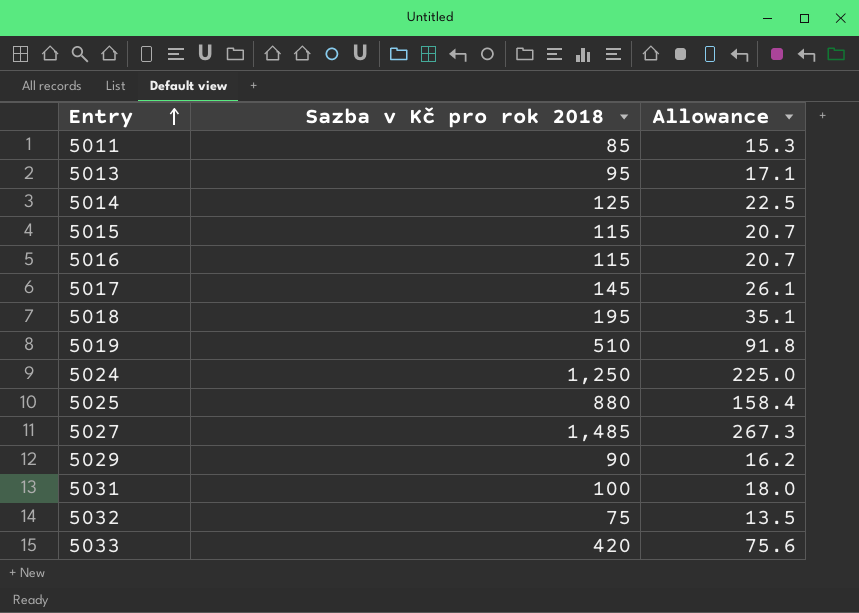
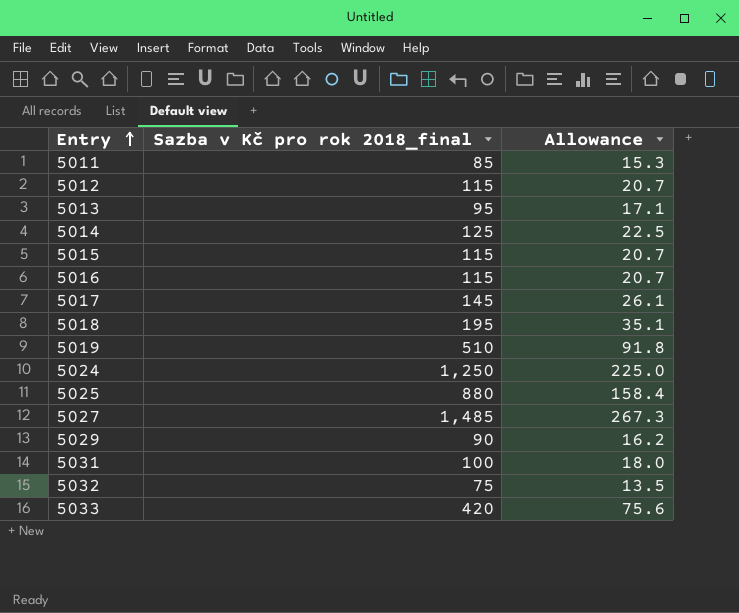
column name: Sazba v Kč pro rok 2018 -> Sazba v Kč pro rok 2018_final
row 5012: none -> 115 | 20.7

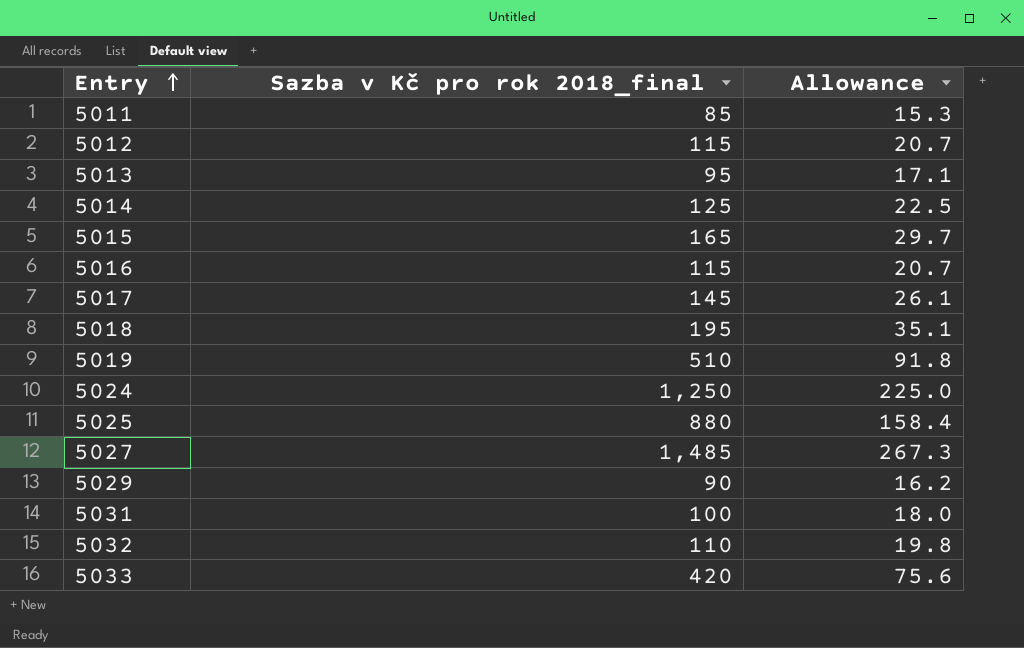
5015 | Sazba v Kč pro rok 2018_final: 115 -> 165
5015 | Allowance: 20.7 -> 29.7
5032 | Sazba v Kč pro rok 2018_final: 75 -> 110
5032 | Allowance: 13.5 -> 19.8

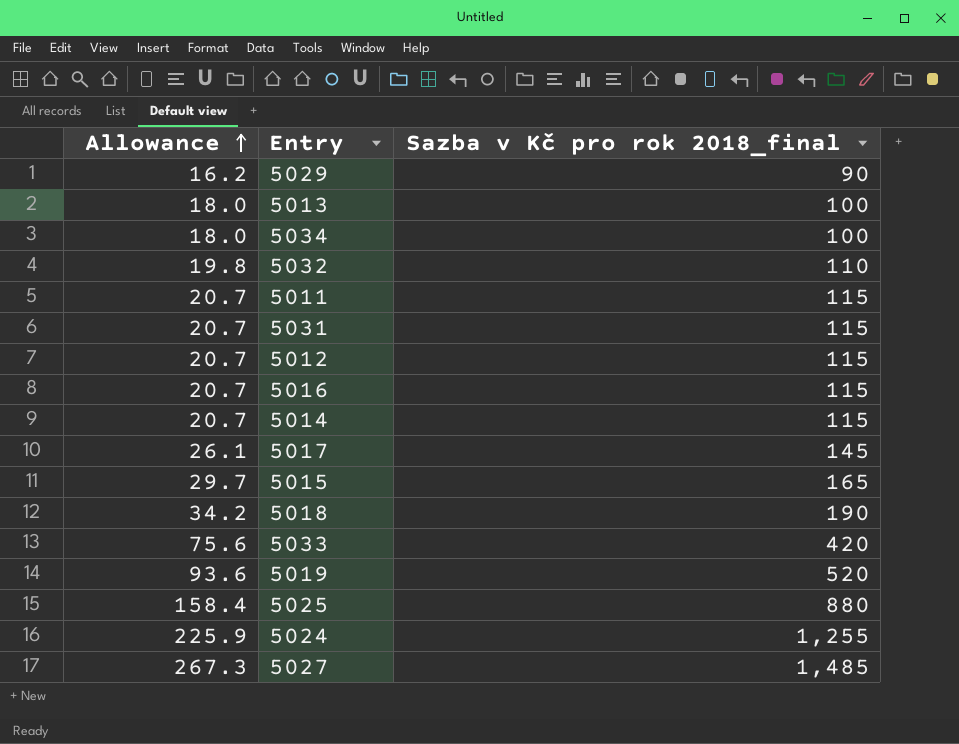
row order: Entry ascending -> Allowance ascending
column Allowance | position: 3 -> 1
5013 | Allowance: 17.1 -> 18.0
5013 | Sazba v Kč pro rok 2018_final: 95 -> 100
row 5034: none -> 18.0 | 100
5011 | Allowance: 15.3 -> 20.7
5011 | Sazba v Kč pro rok 2018_final: 85 -> 115
5031 | Allowance: 18.0 -> 20.7
5031 | Sazba v Kč pro rok 2018_final: 100 -> 115
5014 | Allowance: 22.5 -> 20.7
5014 | Sazba v Kč pro rok 2018_final: 125 -> 115
5018 | Allowance: 35.1 -> 34.2
5018 | Sazba v Kč pro rok 2018_final: 195 -> 190
5019 | Allowance: 91.8 -> 93.6
5019 | Sazba v Kč pro rok 2018_final: 510 -> 520
5024 | Allowance: 225.0 -> 225.9
5024 | Sazba v Kč pro rok 2018_final: 1,250 -> 1,255

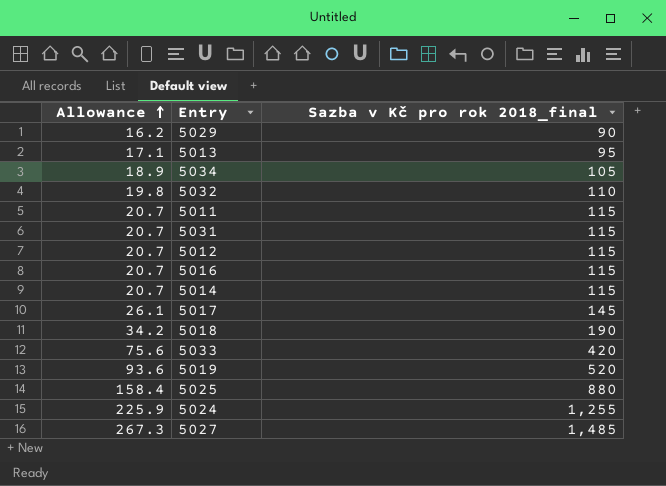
row 5015: 29.7 | 165 -> none
5013 | Allowance: 18.0 -> 17.1
5013 | Sazba v Kč pro rok 2018_final: 100 -> 95
5034 | Allowance: 18.0 -> 18.9
5034 | Sazba v Kč pro rok 2018_final: 100 -> 105

